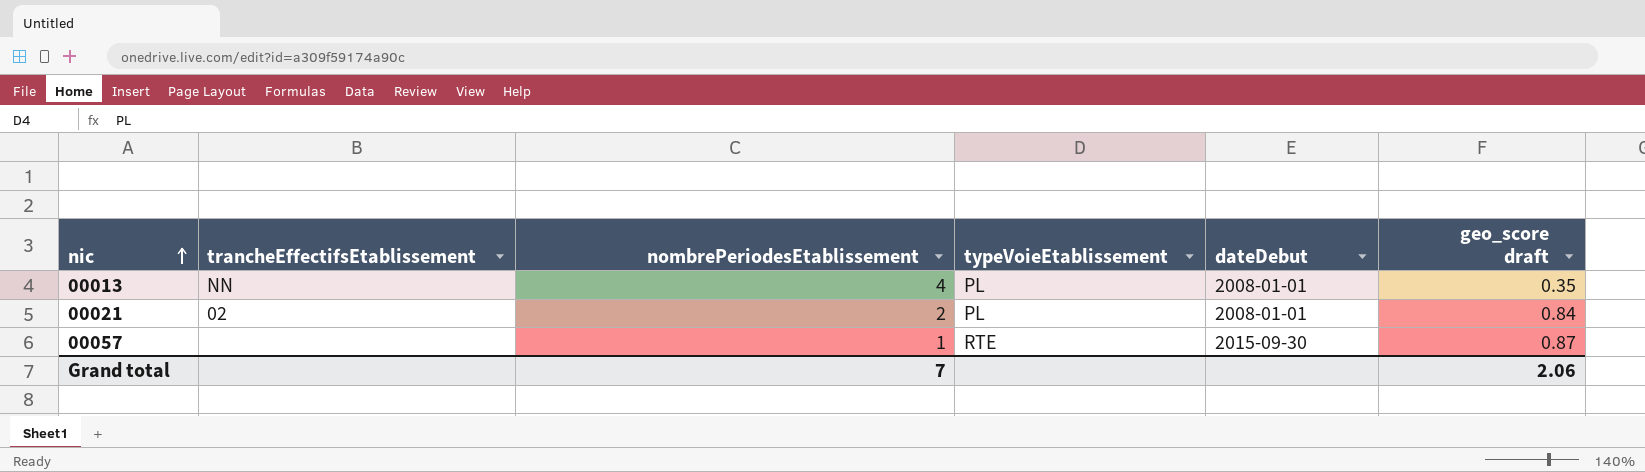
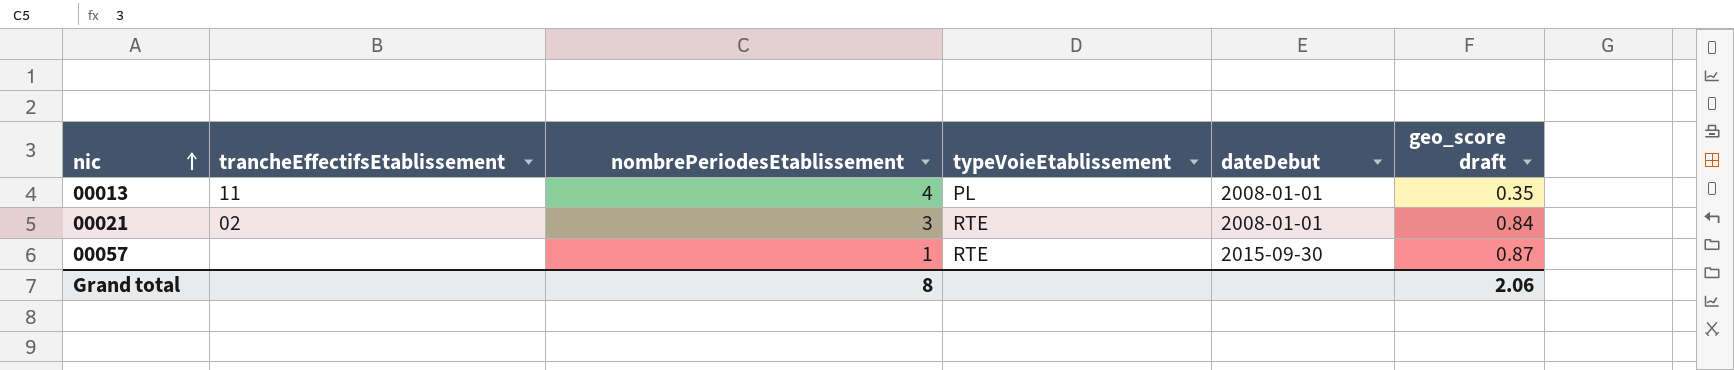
00013 | trancheEffectifsEtablissement: NN -> 11
00021 | nombrePeriodesEtablissement: 2 -> 3
00021 | typeVoieEtablissement: PL -> RTE
Grand total | nombrePeriodesEtablissement: 7 -> 8

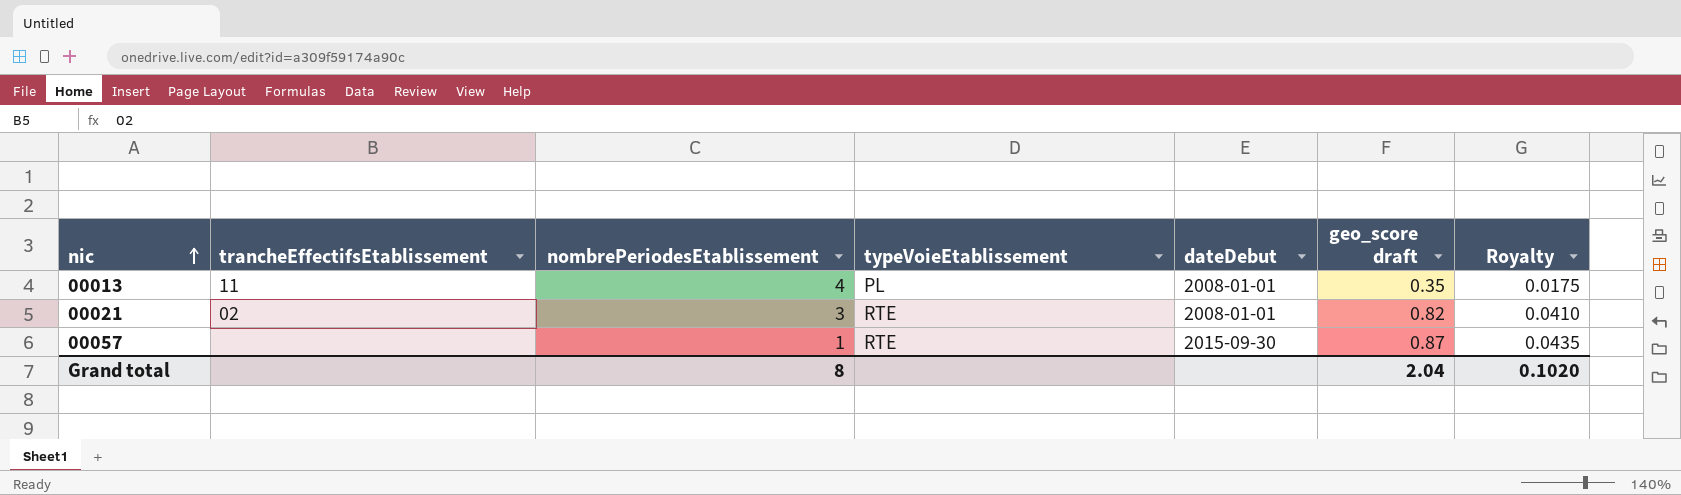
column Royalty | formula: none -> [geo_score draft] * 0.05
00021 | geo_score draft: 0.84 -> 0.82
Grand total | geo_score draft: 2.06 -> 2.04

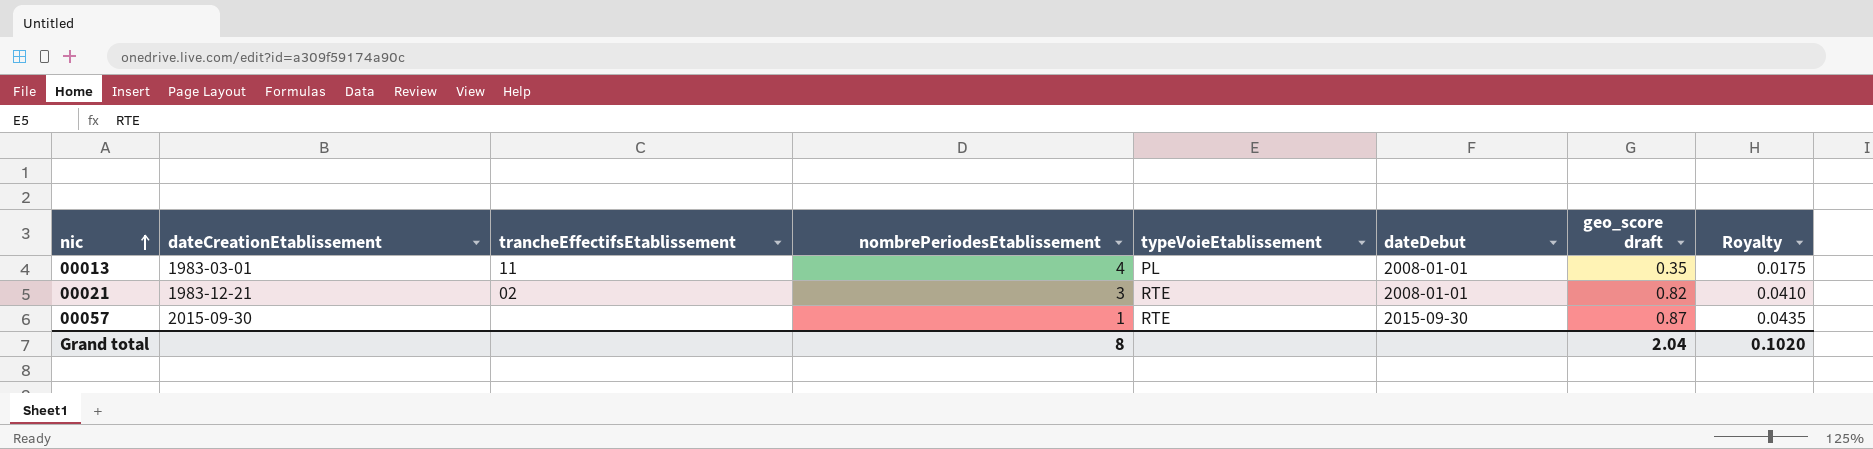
column dateCreationEtablissement | position: none -> 2

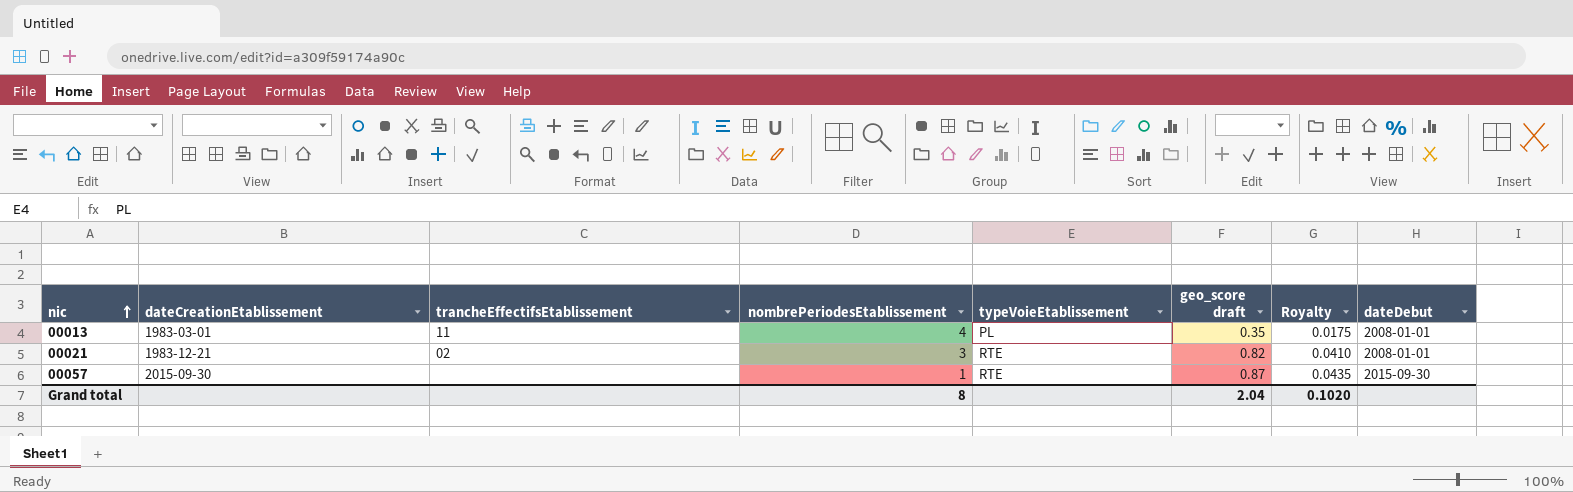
column dateDebut | position: 6 -> 8

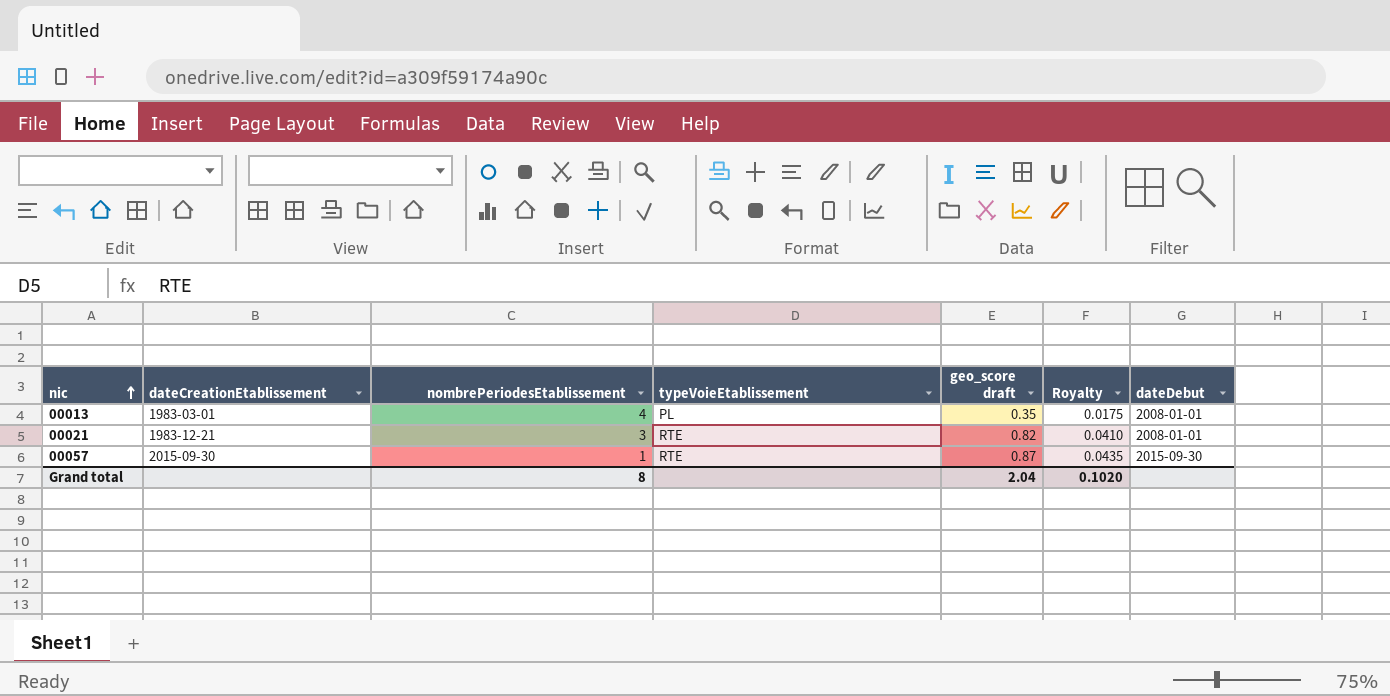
column trancheEffectifsEtablissement | position: 3 -> none

